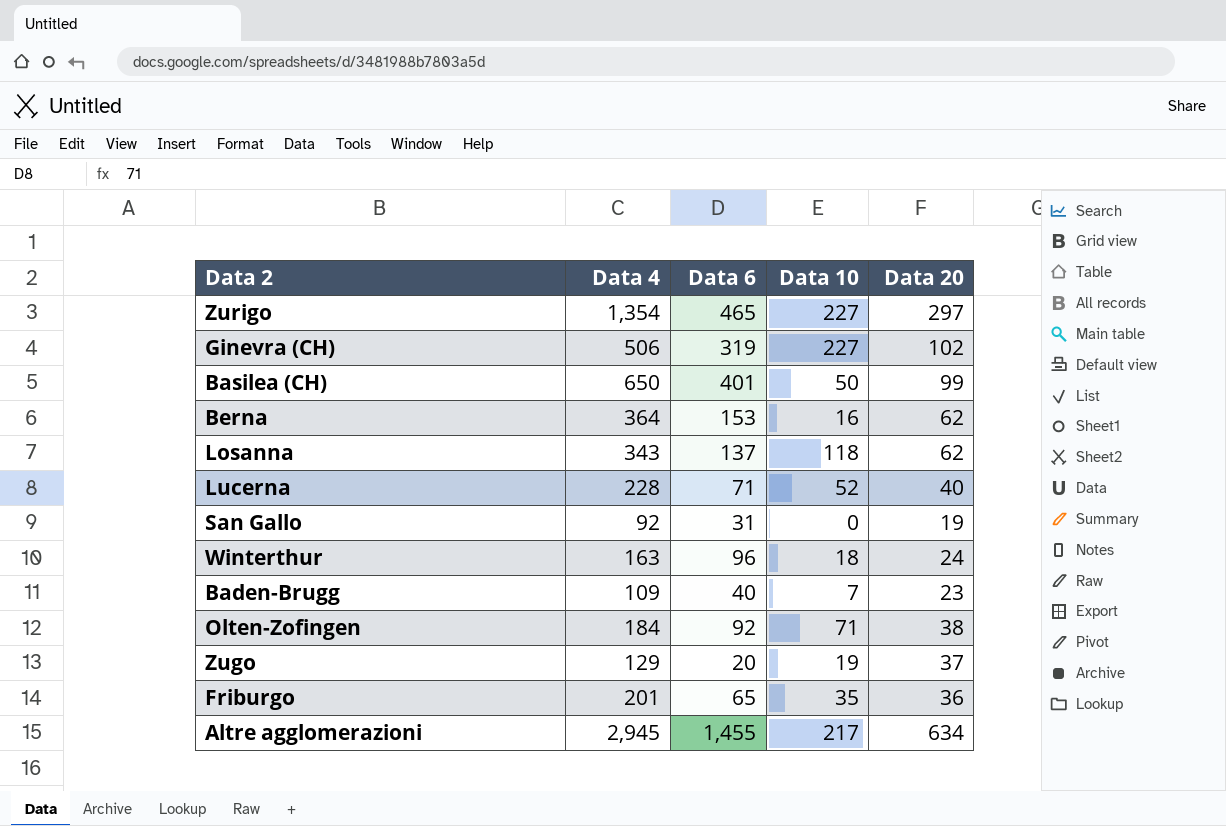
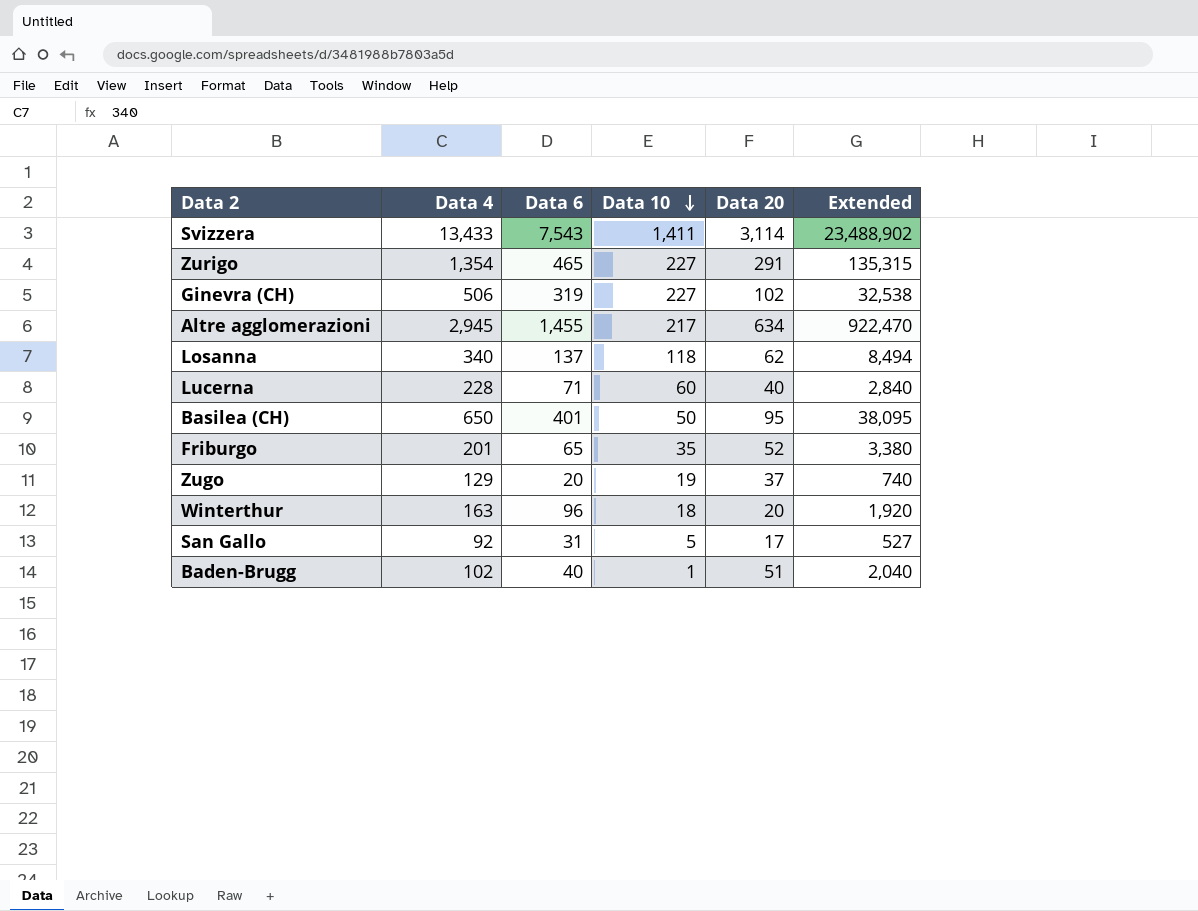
row order: none -> Data 10 descending
column Extended | formula: none -> [Data 6] * [Data 20]
row Berna: 364 | 153 | 16 | 62 -> none
row Olten-Zofingen: 184 | 92 | 71 | 38 -> none
row Svizzera: none -> 13,433 | 7,543 | 1,411 | 3,114 | 23,488,902
Zurigo | Data 20: 297 -> 291
Losanna | Data 4: 343 -> 340
Lucerna | Data 10: 52 -> 60
Basilea (CH) | Data 20: 99 -> 95
Friburgo | Data 20: 36 -> 52
Winterthur | Data 20: 24 -> 20
San Gallo | Data 10: 0 -> 5
San Gallo | Data 20: 19 -> 17
Baden-Brugg | Data 4: 109 -> 102
Baden-Brugg | Data 10: 7 -> 1
Baden-Brugg | Data 20: 23 -> 51

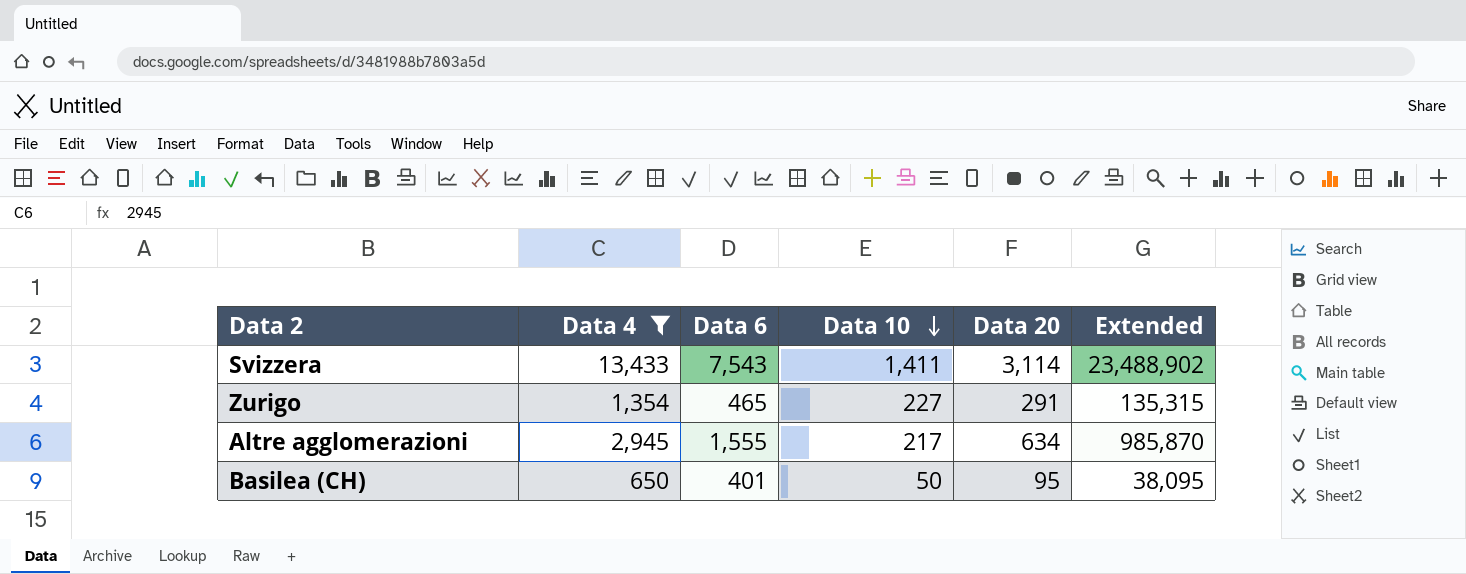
filter: none -> Data 4 >= 650
Altre agglomerazioni | Data 6: 1,455 -> 1,555
Altre agglomerazioni | Extended: 922,470 -> 985,870

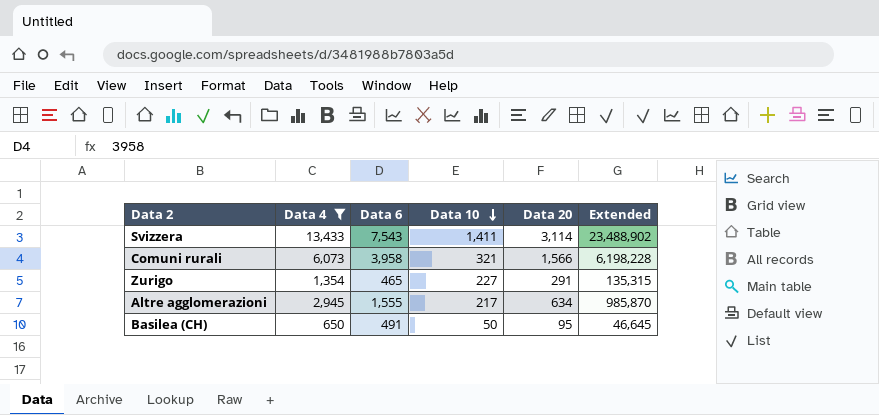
row Comuni rurali: none -> 6,073 | 3,958 | 321 | 1,566 | 6,198,228
Basilea (CH) | Data 6: 401 -> 491
Basilea (CH) | Extended: 38,095 -> 46,645

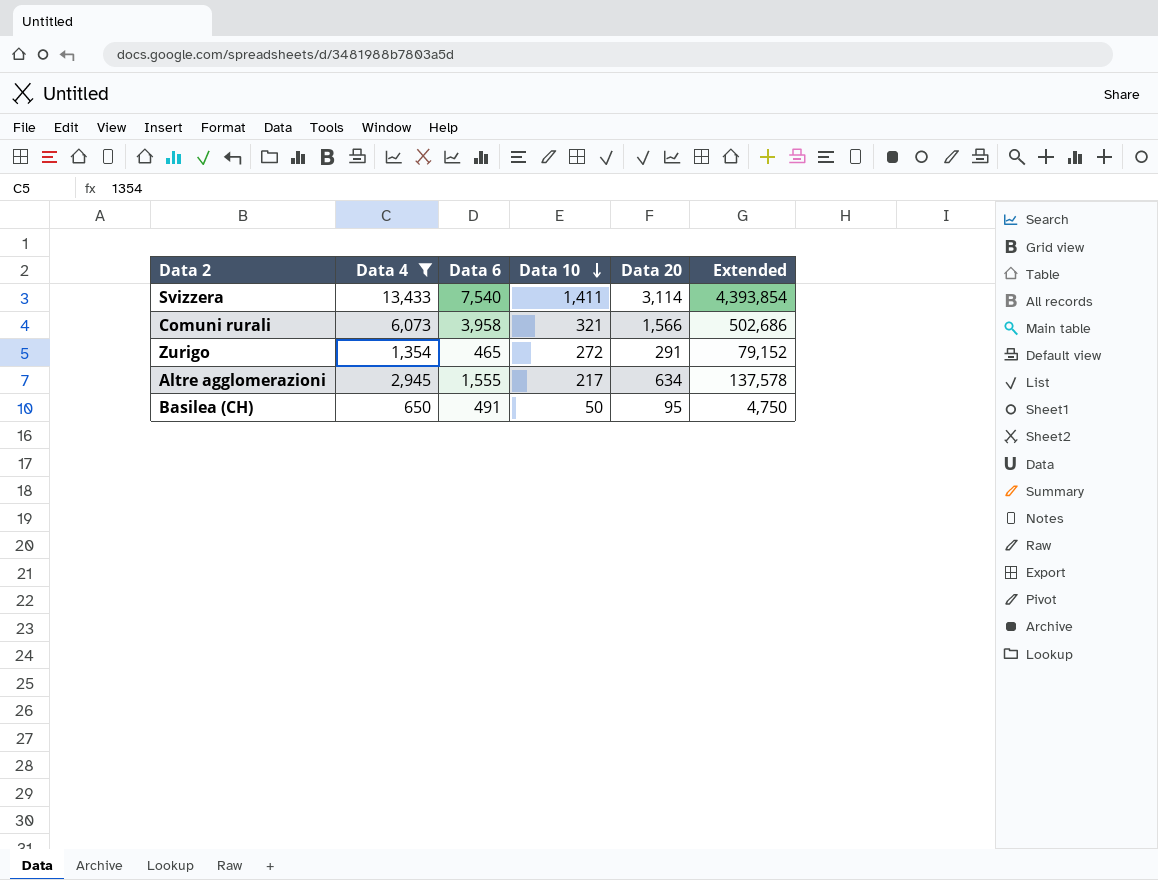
column Extended | formula: [Data 6] * [Data 20] -> [Data 10] * [Data 20]
Svizzera | Data 6: 7,543 -> 7,540
Zurigo | Data 10: 227 -> 272

